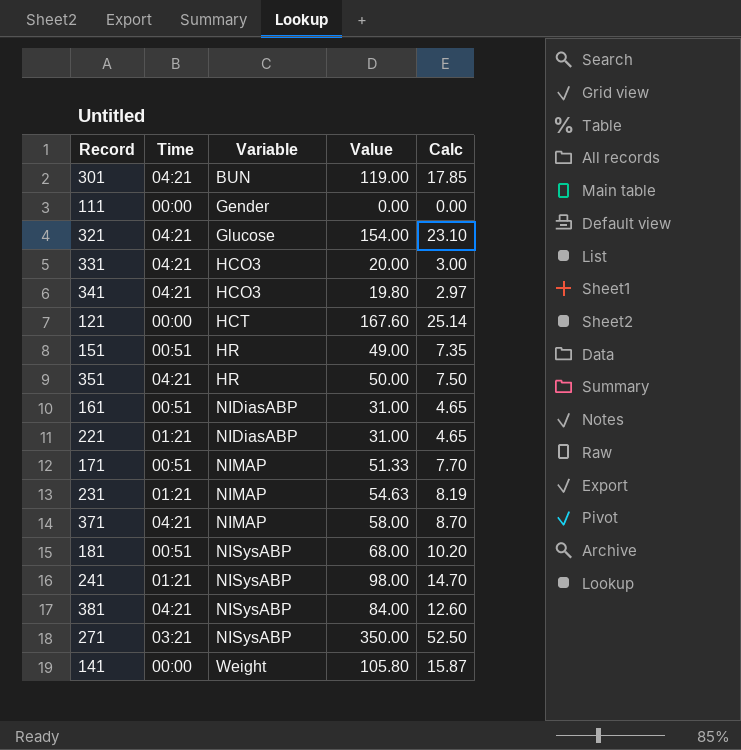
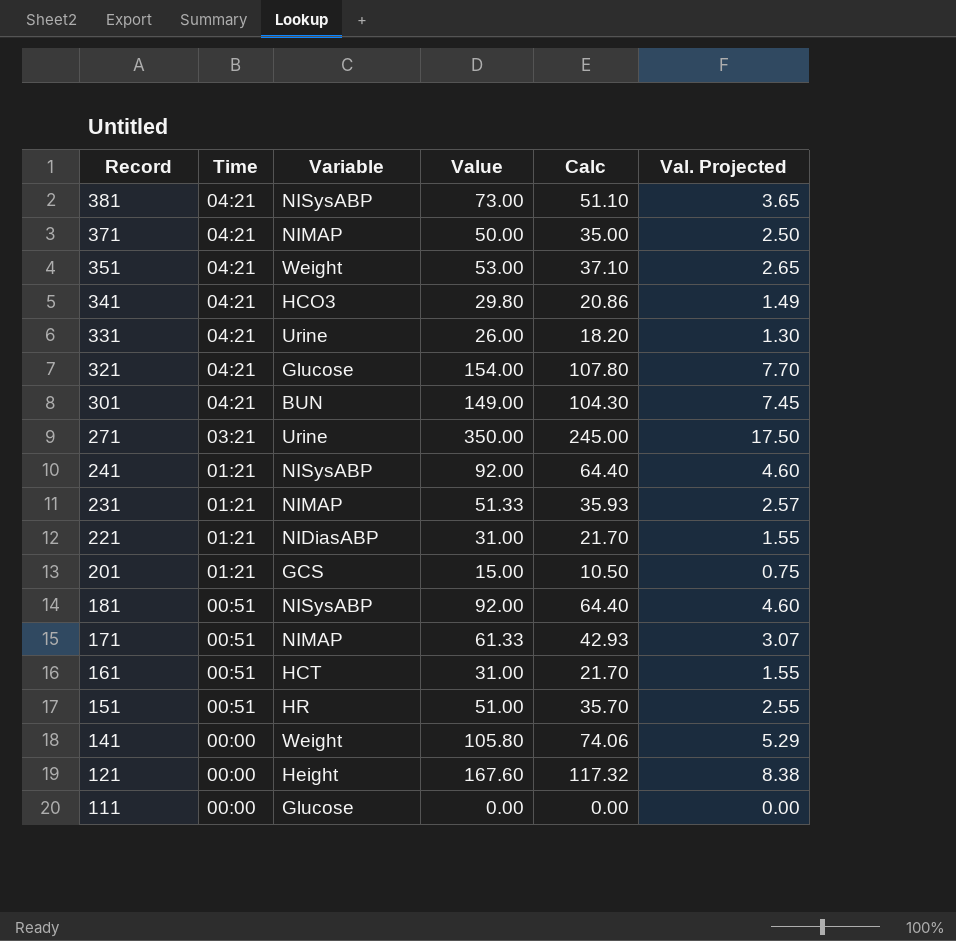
row order: Variable ascending -> Record descending
column Calc | formula: [Value] * 0.15 -> [Value] * 0.7
column Val. Projected | formula: none -> [Value] * 0.05
381 | Value: 84.00 -> 73.00
371 | Value: 58.00 -> 50.00
351 | Variable: HR -> Weight
351 | Value: 50.00 -> 53.00
341 | Value: 19.80 -> 29.80
331 | Variable: HCO3 -> Urine
331 | Value: 20.00 -> 26.00
301 | Value: 119.00 -> 149.00
271 | Variable: NISysABP -> Urine
241 | Value: 98.00 -> 92.00
231 | Value: 54.63 -> 51.33
row 201: none -> 01:21 | GCS | 15.00 | 10.50 | 0.75
181 | Value: 68.00 -> 92.00
171 | Value: 51.33 -> 61.33
161 | Variable: NIDiasABP -> HCT
151 | Value: 49.00 -> 51.00
121 | Variable: HCT -> Height
111 | Variable: Gender -> Glucose

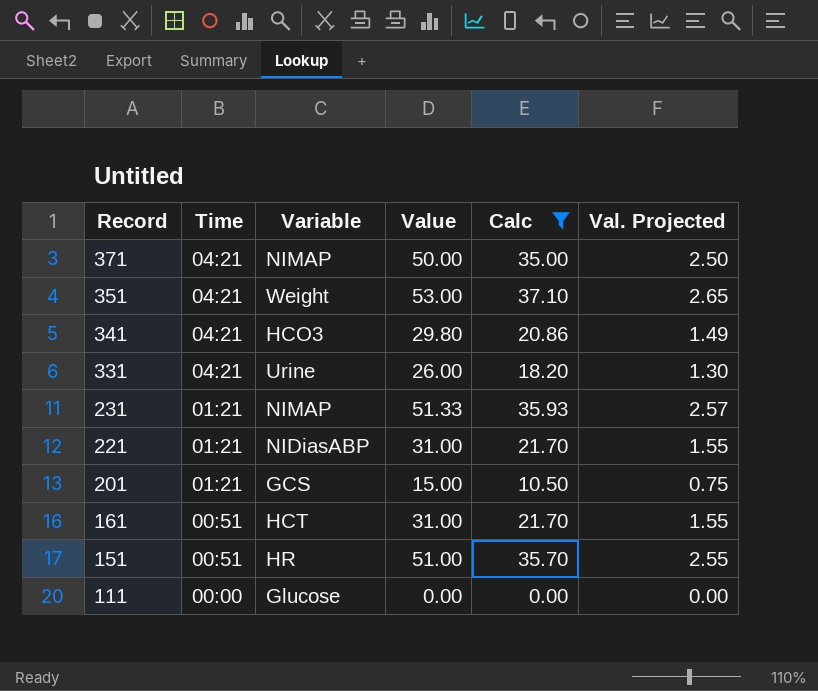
filter: none -> Calc <= 37.10

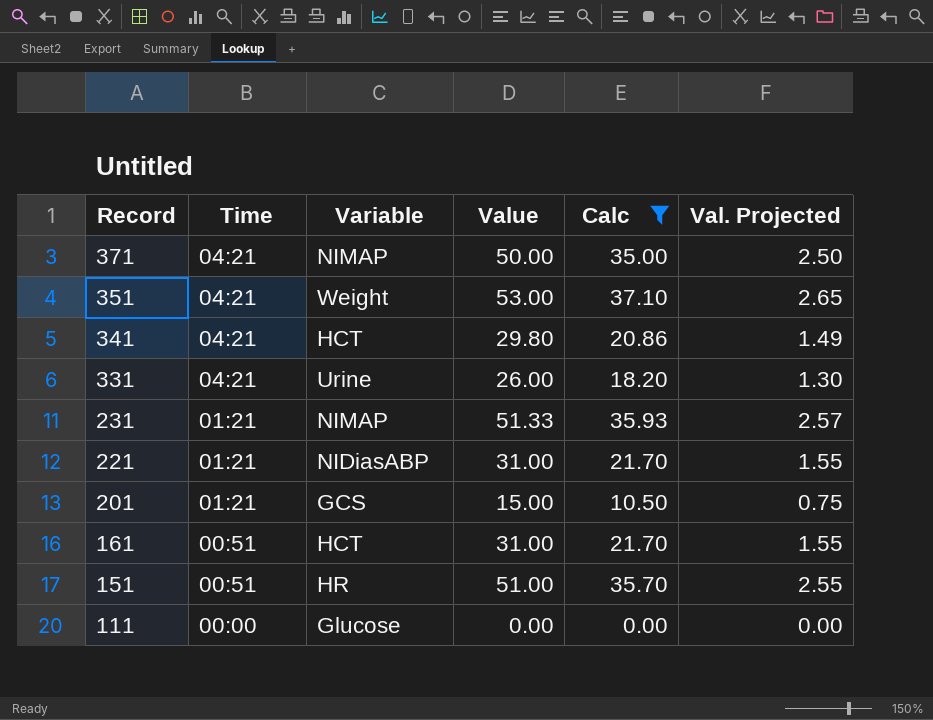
341 | Variable: HCO3 -> HCT

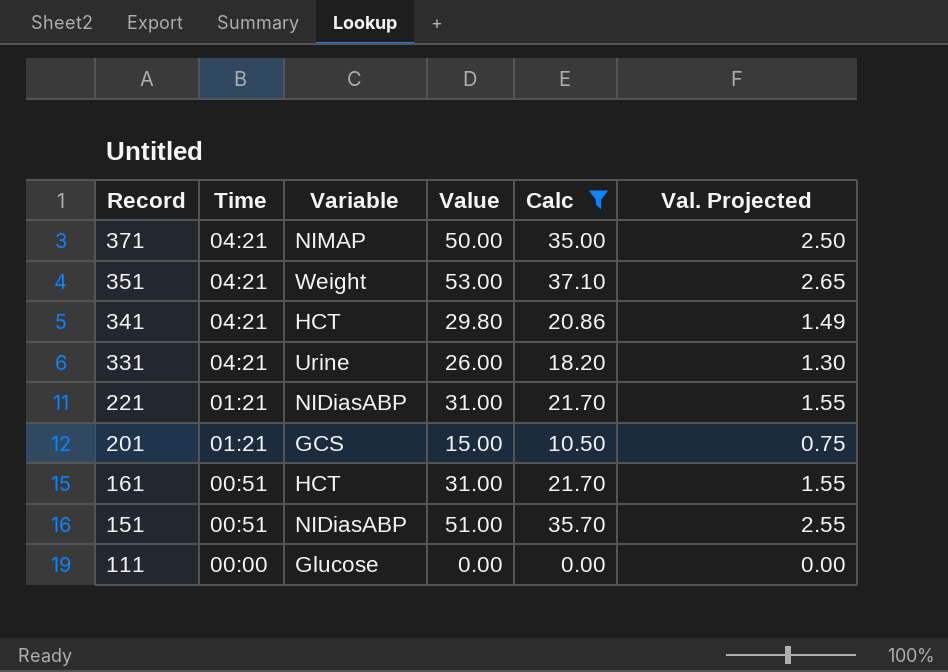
row 231: 01:21 | NIMAP | 51.33 | 35.93 | 2.57 -> none
151 | Variable: HR -> NIDiasABP

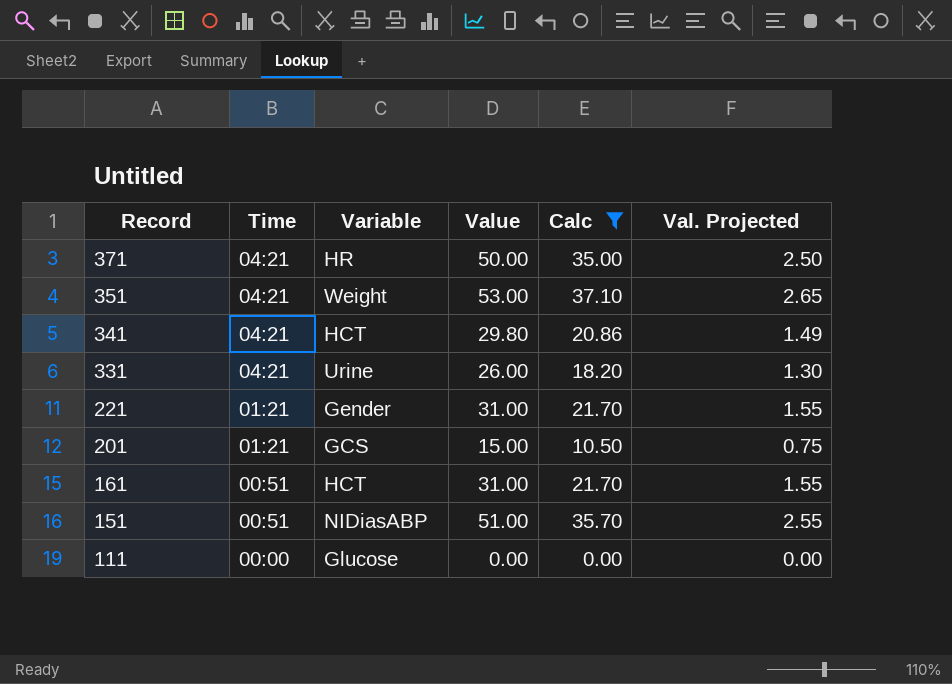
371 | Variable: NIMAP -> HR
221 | Variable: NIDiasABP -> Gender

